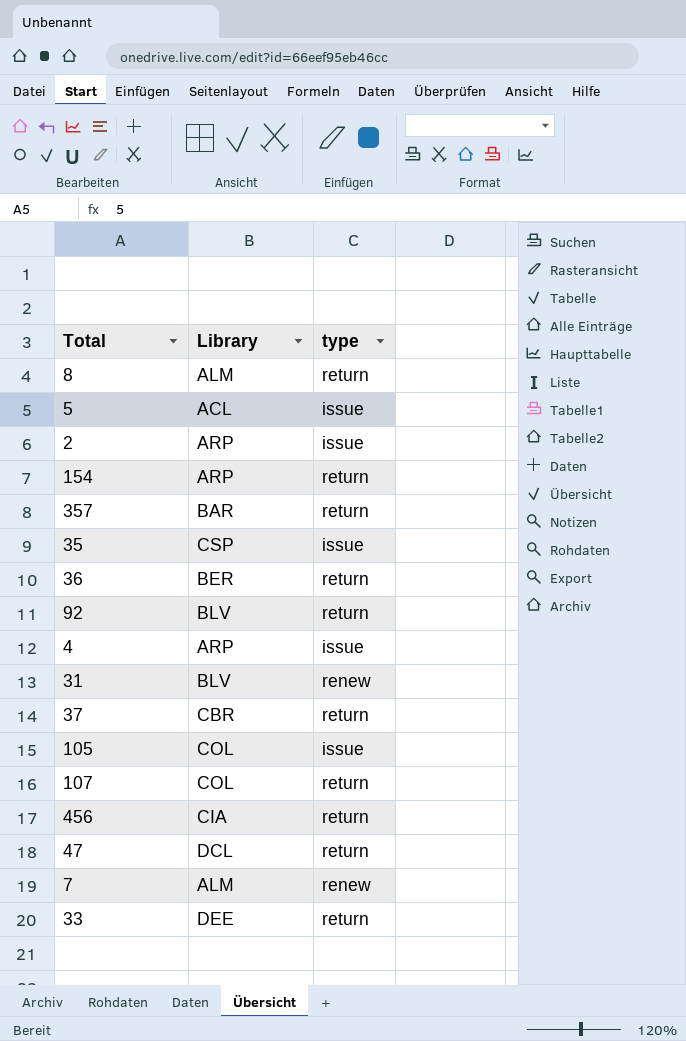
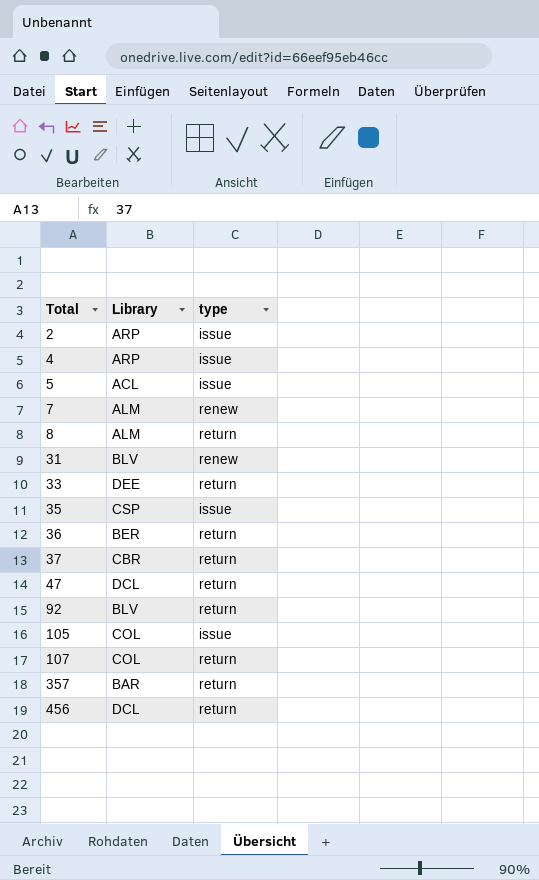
row order: none -> Total ascending
row 154: ARP | return -> none
456 | Library: CIA -> DCL

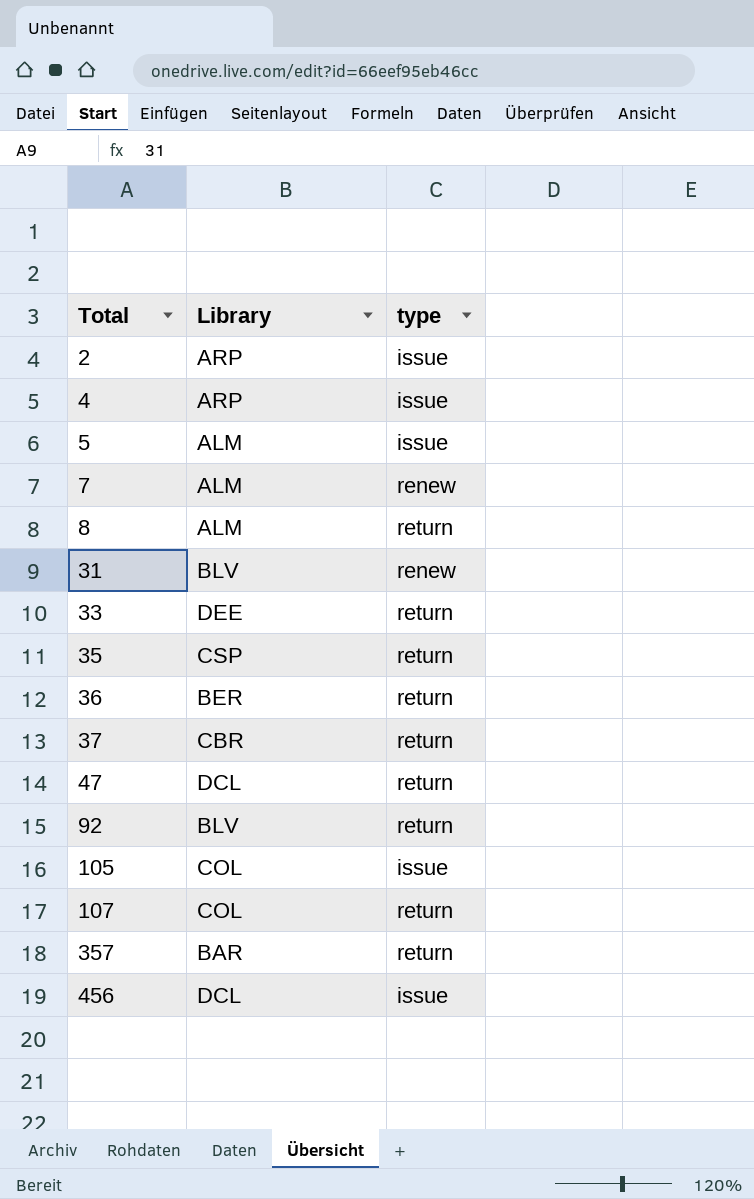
5 | Library: ACL -> ALM
35 | type: issue -> return
456 | type: return -> issue

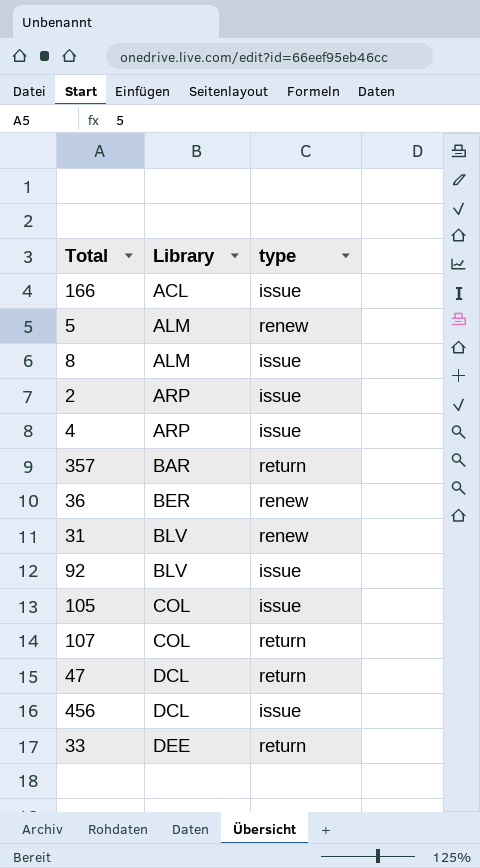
row order: Total ascending -> Library ascending
row 7: ALM | renew -> none
row 35: CSP | return -> none
row 37: CBR | return -> none
row 166: none -> ACL | issue
5 | type: issue -> renew
8 | type: return -> issue
36 | type: return -> renew
92 | type: return -> issue

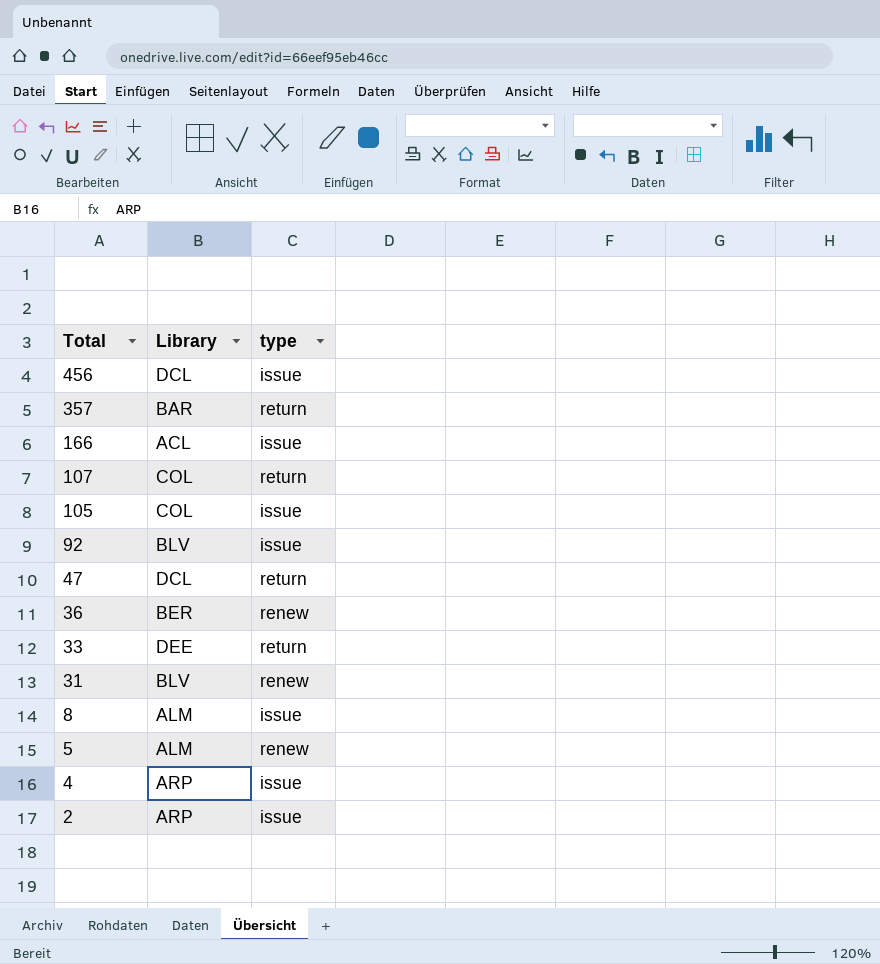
row order: Library ascending -> Total descending

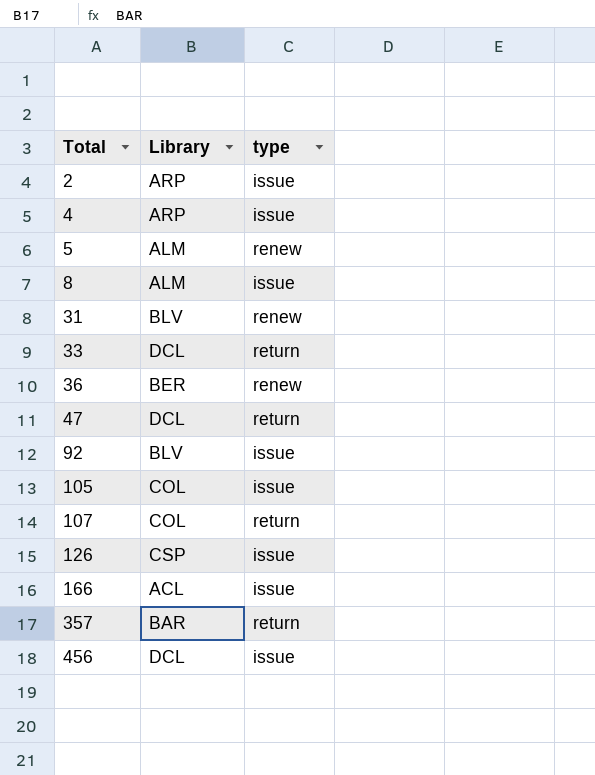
row order: Total descending -> Total ascending
33 | Library: DEE -> DCL
row 126: none -> CSP | issue

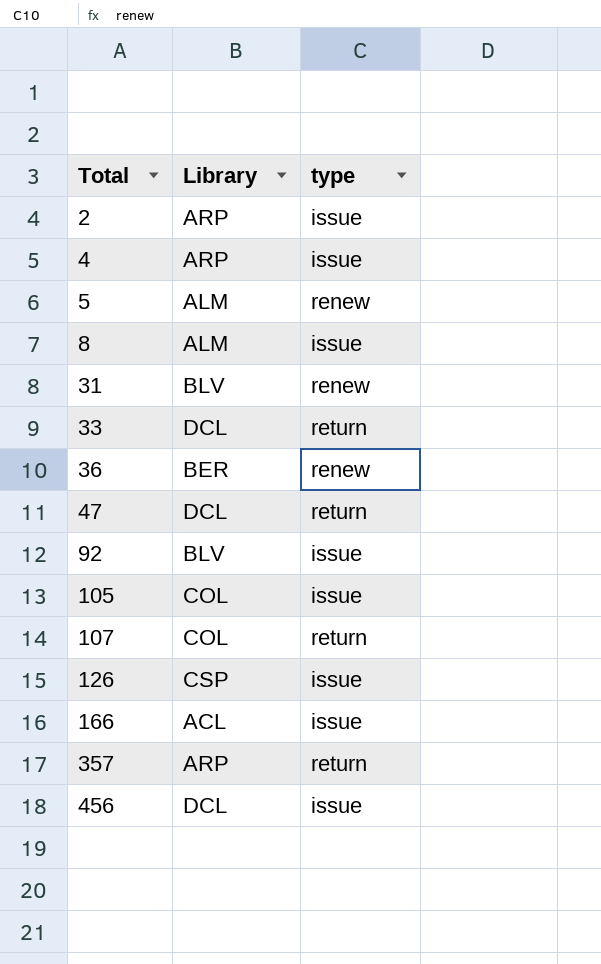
357 | Library: BAR -> ARP

